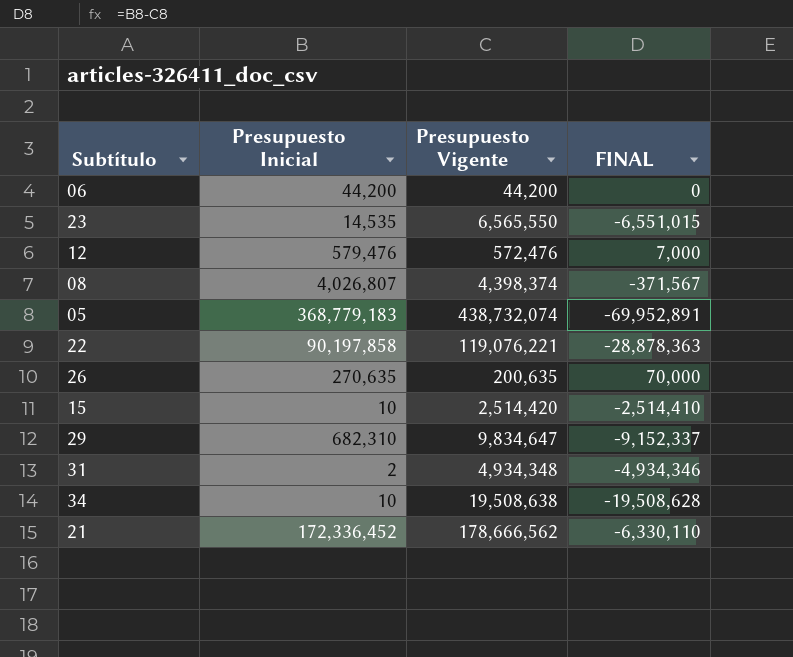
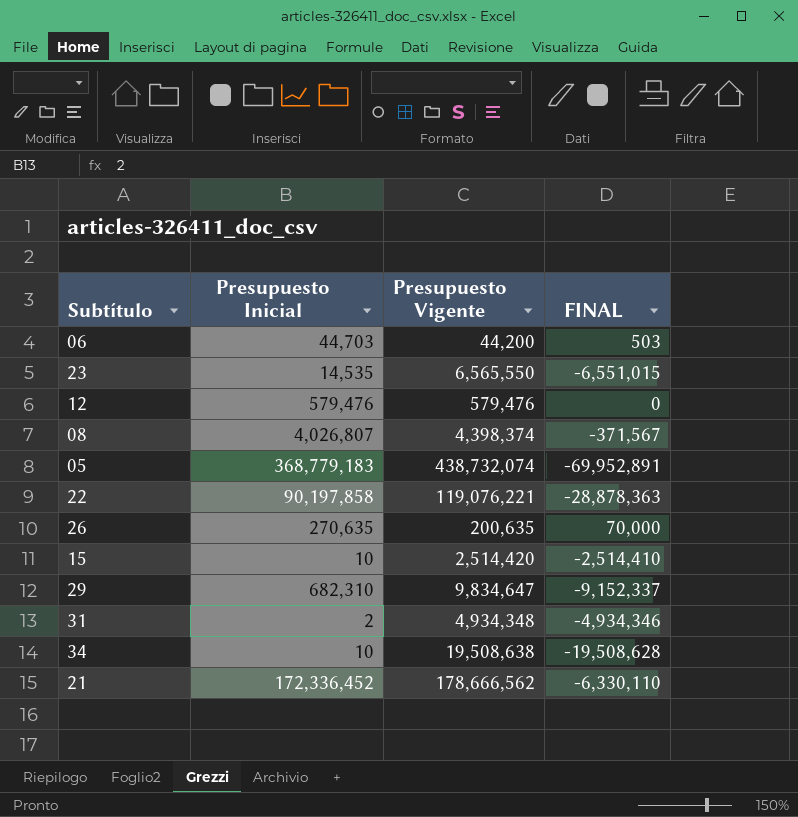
06 | Presupuesto Inicial: 44,200 -> 44,703
06 | FINAL: 0 -> 503
12 | Presupuesto Vigente: 572,476 -> 579,476
12 | FINAL: 7,000 -> 0

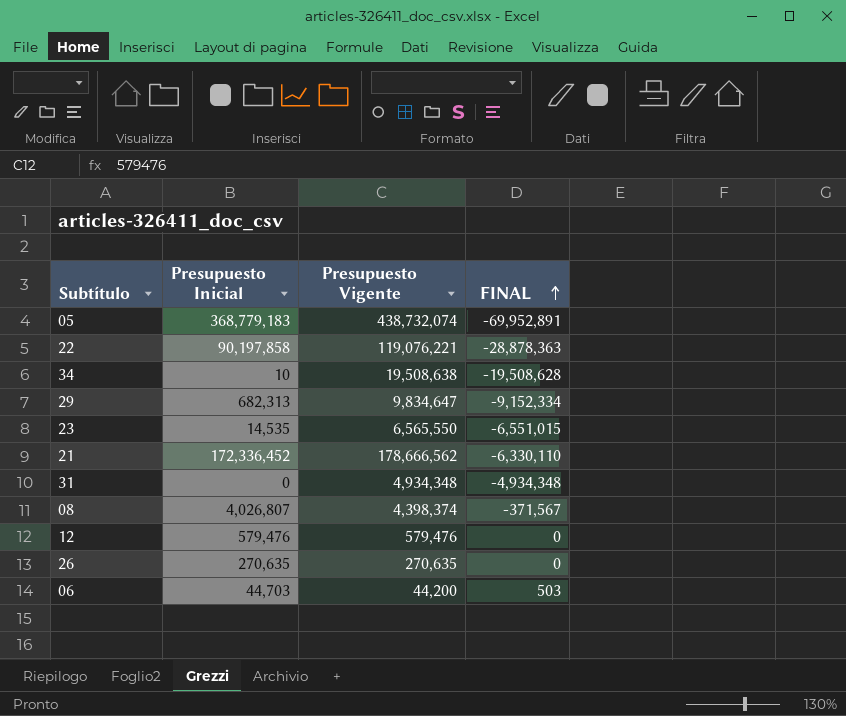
row order: none -> FINAL ascending
row 15: 10 | 2,514,420 | -2,514,410 -> none
29 | Presupuesto Inicial: 682,310 -> 682,313
29 | FINAL: -9,152,337 -> -9,152,334
31 | Presupuesto Inicial: 2 -> 0
31 | FINAL: -4,934,346 -> -4,934,348
26 | Presupuesto Vigente: 200,635 -> 270,635
26 | FINAL: 70,000 -> 0

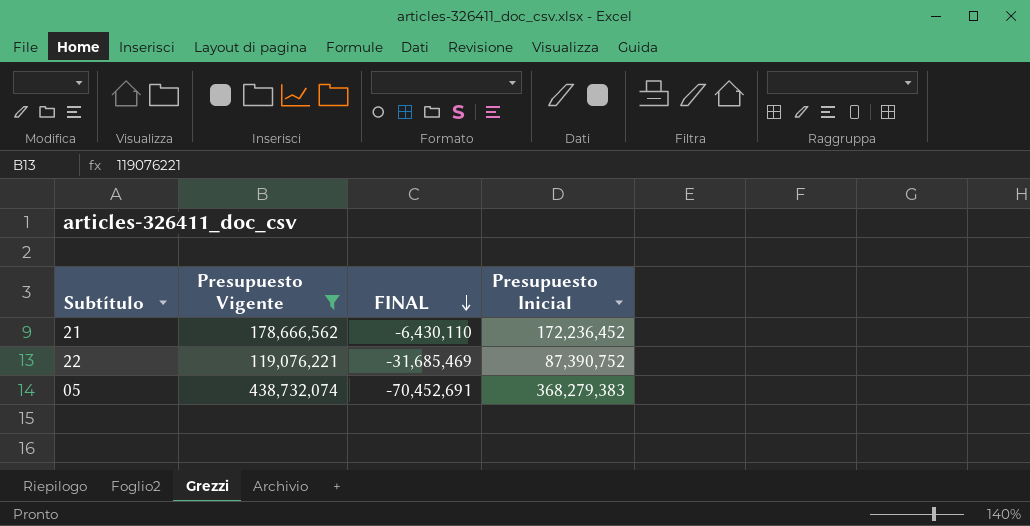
filter: none -> Presupuesto Vigente >= 119,076,221
row order: FINAL ascending -> FINAL descending
column Presupuesto Inicial | position: 2 -> 4
21 | FINAL: -6,330,110 -> -6,430,110
21 | Presupuesto Inicial: 172,336,452 -> 172,236,452
22 | FINAL: -28,878,363 -> -31,685,469
22 | Presupuesto Inicial: 90,197,858 -> 87,390,752
05 | FINAL: -69,952,891 -> -70,452,691
05 | Presupuesto Inicial: 368,779,183 -> 368,279,383

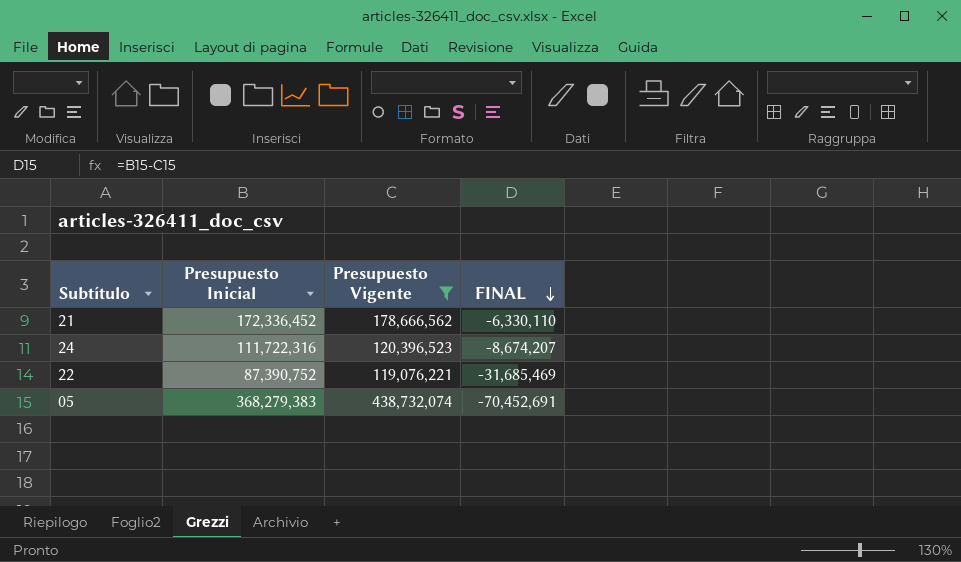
column Presupuesto Inicial | position: 4 -> 2
21 | Presupuesto Inicial: 172,236,452 -> 172,336,452
21 | FINAL: -6,430,110 -> -6,330,110
row 24: none -> 111,722,316 | 120,396,523 | -8,674,207

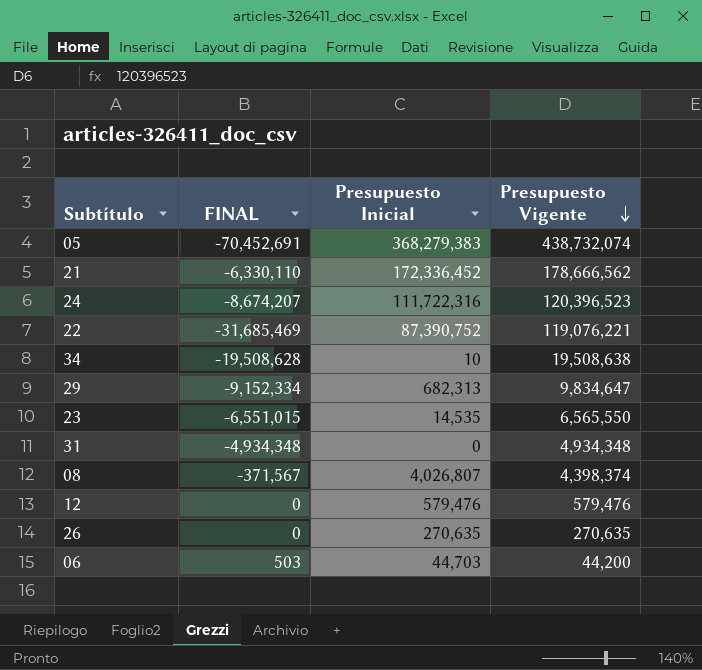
filter: Presupuesto Vigente >= 119,076,221 -> none
row order: FINAL descending -> Presupuesto Vigente descending
column FINAL | position: 4 -> 2

